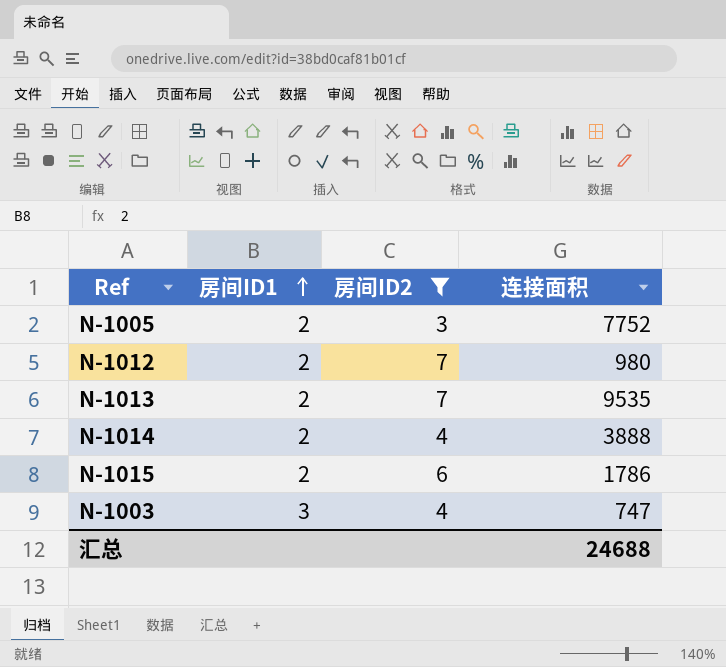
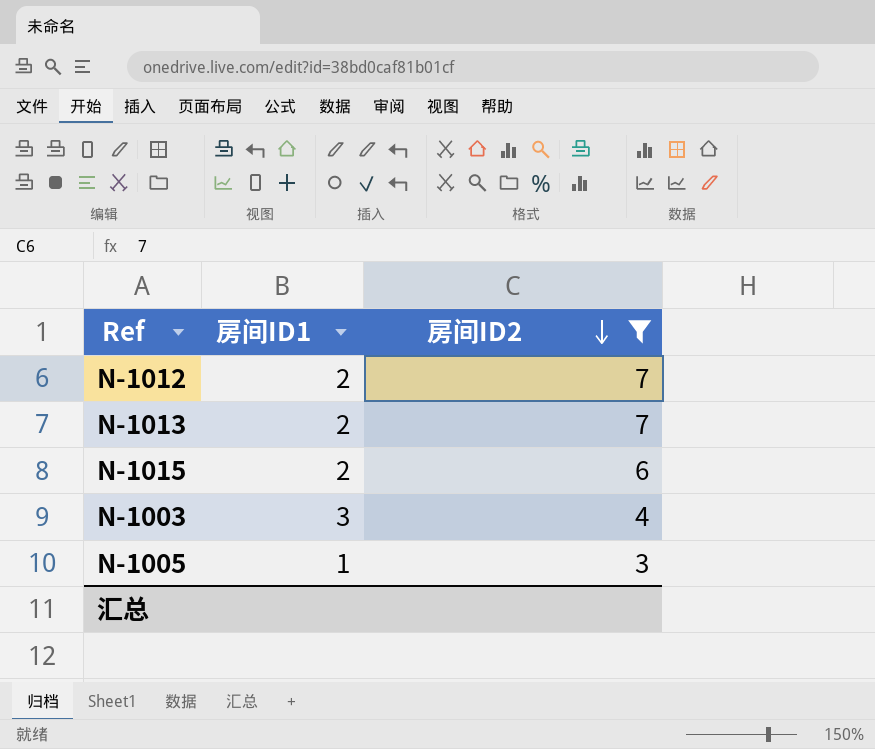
row order: 房间ID1 ascending -> 房间ID2 descending
column 连接面积 | position: 4 -> none
row N-1014: 2 | 4 | 3888 -> none
N-1005 | 房间ID1: 2 -> 1

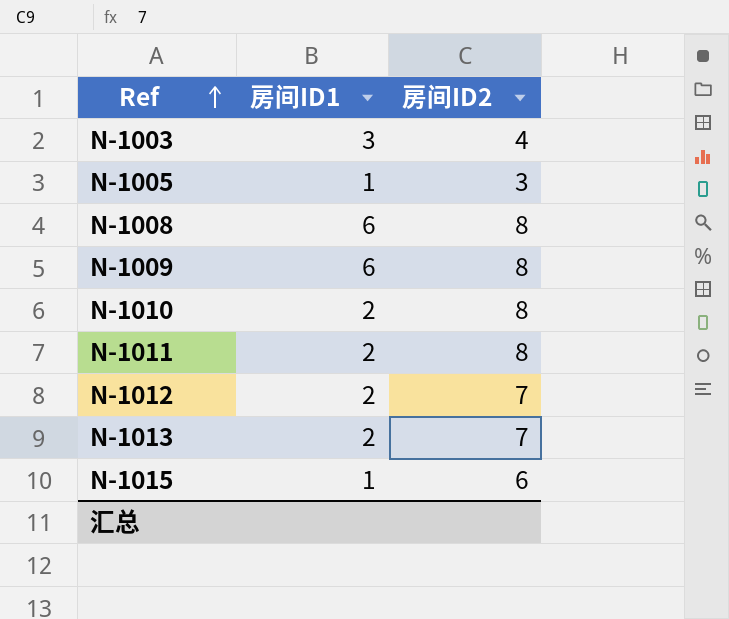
filter: 房间ID2 != 8 -> none
row order: 房间ID2 descending -> Ref ascending
N-1015 | 房间ID1: 2 -> 1

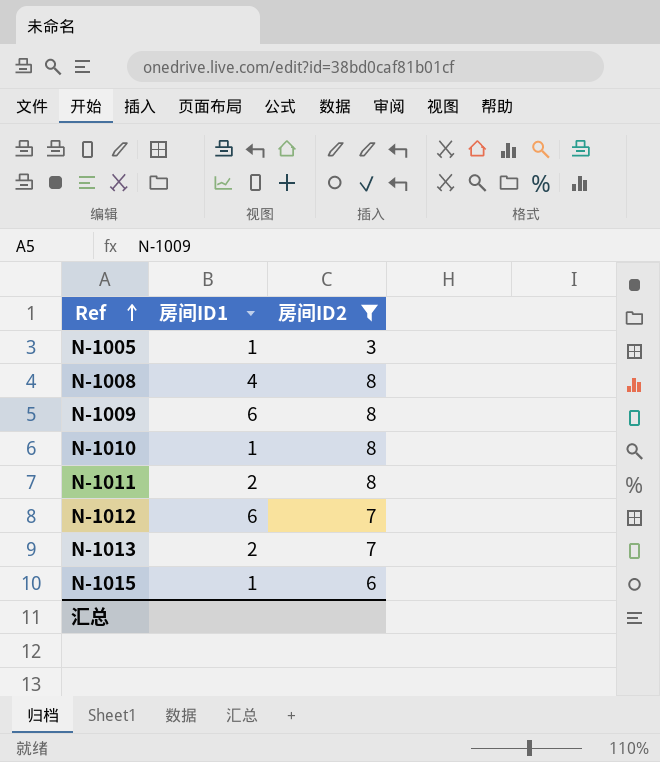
filter: none -> 房间ID2 != 4
N-1008 | 房间ID1: 6 -> 4
N-1010 | 房间ID1: 2 -> 1
N-1012 | 房间ID1: 2 -> 6

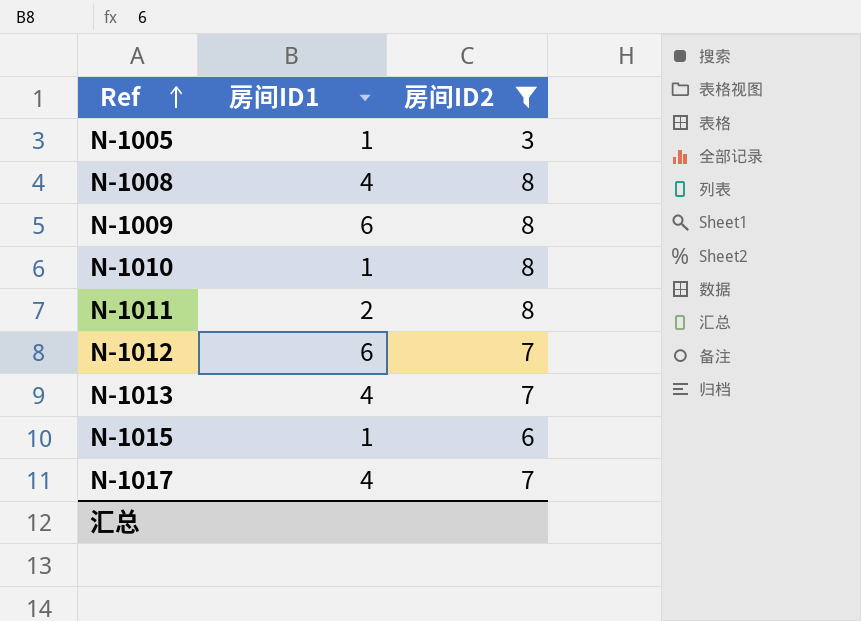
N-1013 | 房间ID1: 2 -> 4
row N-1017: none -> 4 | 7

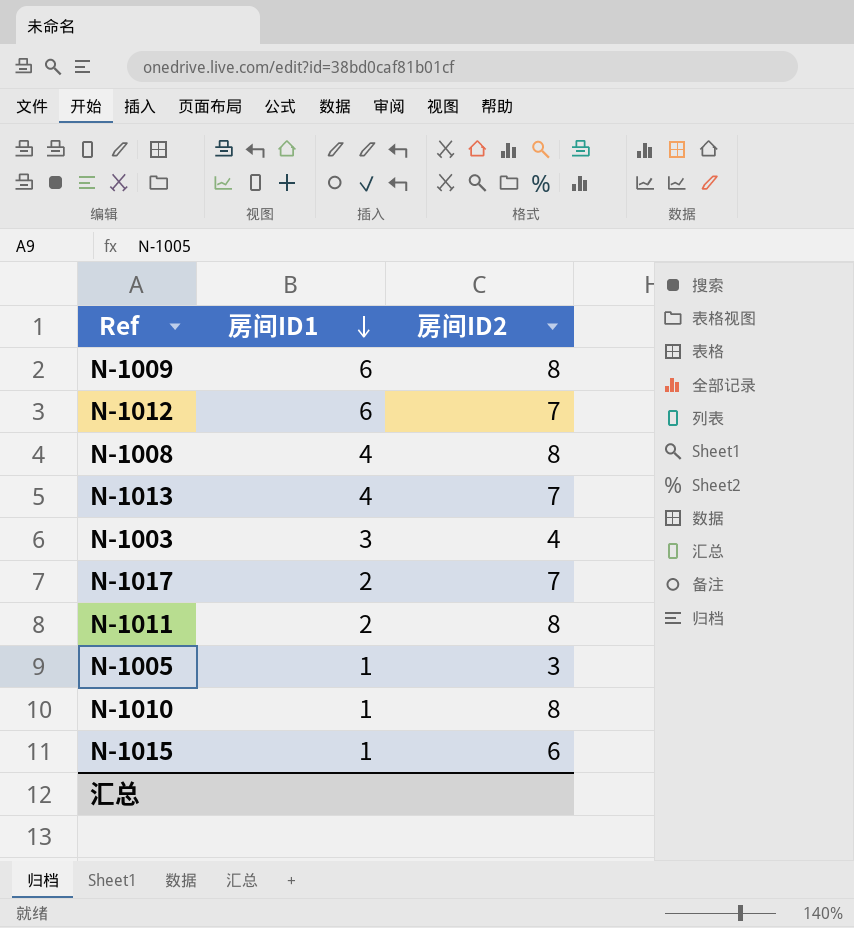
filter: 房间ID2 != 4 -> none
row order: Ref ascending -> 房间ID1 descending
N-1017 | 房间ID1: 4 -> 2

